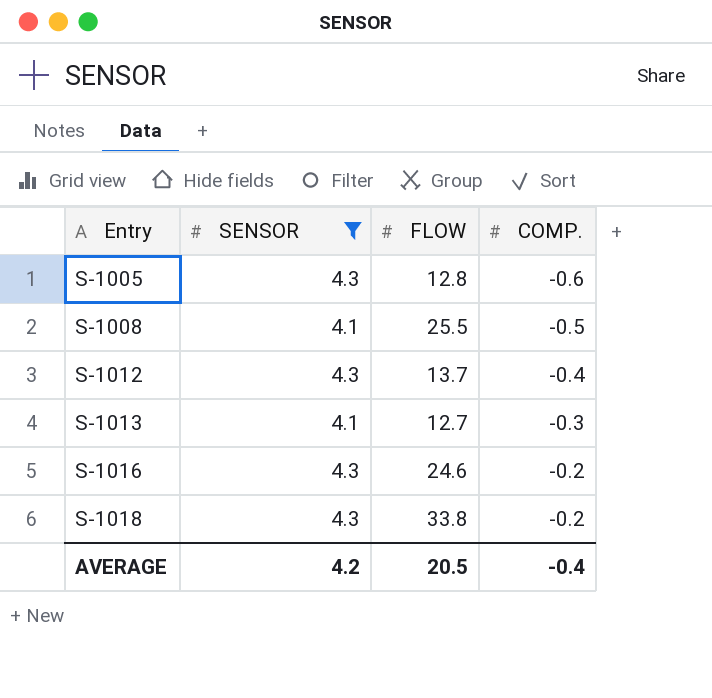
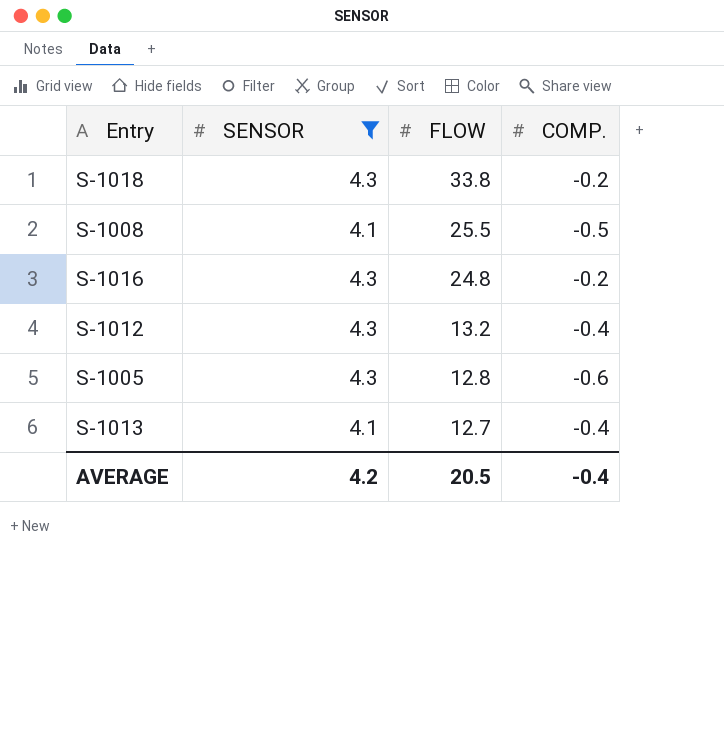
row order: Entry ascending -> FLOW descending
S-1016 | FLOW: 24.6 -> 24.8
S-1012 | FLOW: 13.7 -> 13.2
S-1013 | COMP.: -0.3 -> -0.4

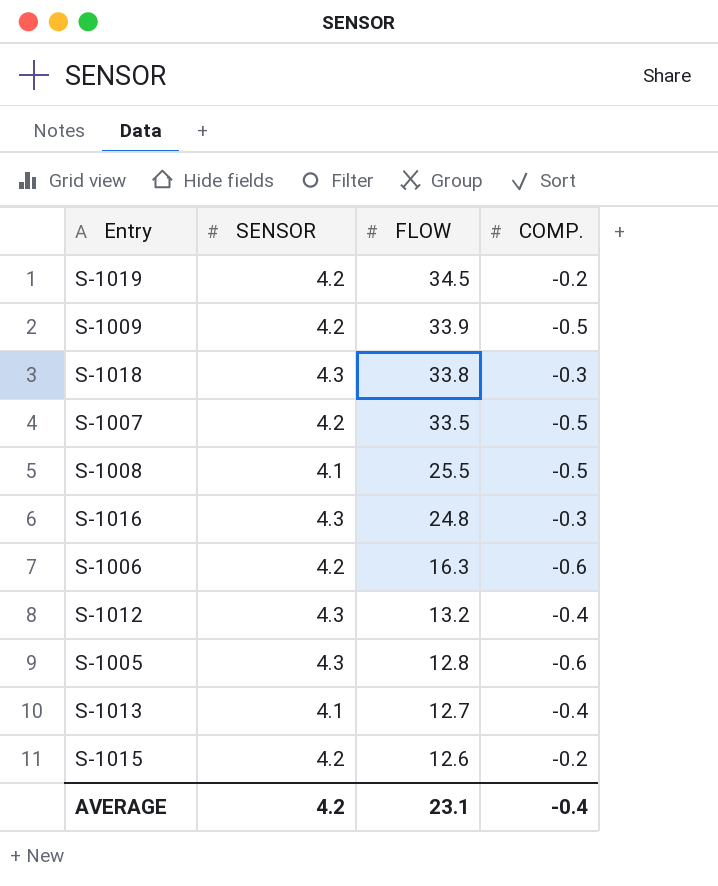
filter: SENSOR != 4.2 -> none
S-1018 | COMP.: -0.2 -> -0.3
S-1016 | COMP.: -0.2 -> -0.3
AVERAGE | FLOW: 20.5 -> 23.1

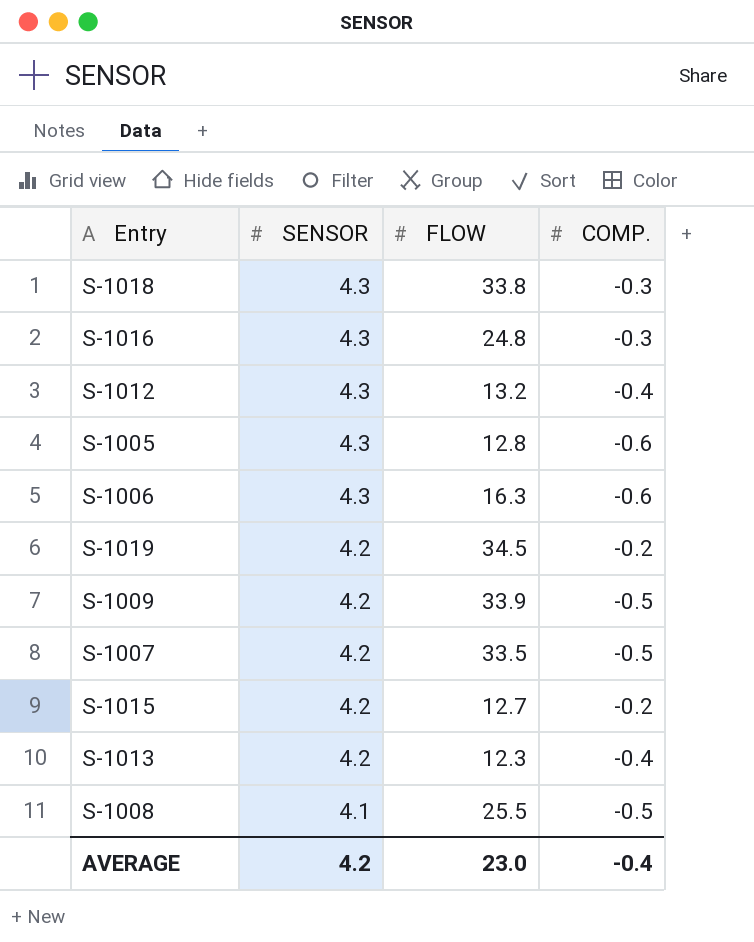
row order: FLOW descending -> SENSOR descending
S-1006 | SENSOR: 4.2 -> 4.3
S-1015 | FLOW: 12.6 -> 12.7
S-1013 | SENSOR: 4.1 -> 4.2
S-1013 | FLOW: 12.7 -> 12.3
AVERAGE | FLOW: 23.1 -> 23.0

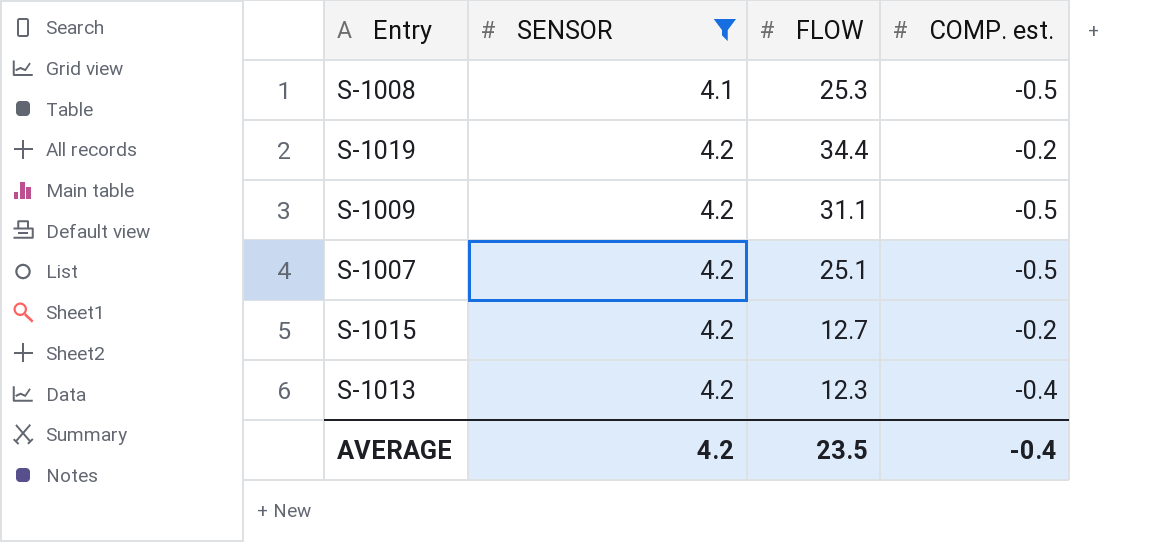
filter: none -> SENSOR != 4.3
row order: SENSOR descending -> SENSOR ascending
column name: COMP. -> COMP. est.
S-1008 | FLOW: 25.5 -> 25.3
S-1019 | FLOW: 34.5 -> 34.4
S-1009 | FLOW: 33.9 -> 31.1
S-1007 | FLOW: 33.5 -> 25.1
AVERAGE | FLOW: 23.0 -> 23.5

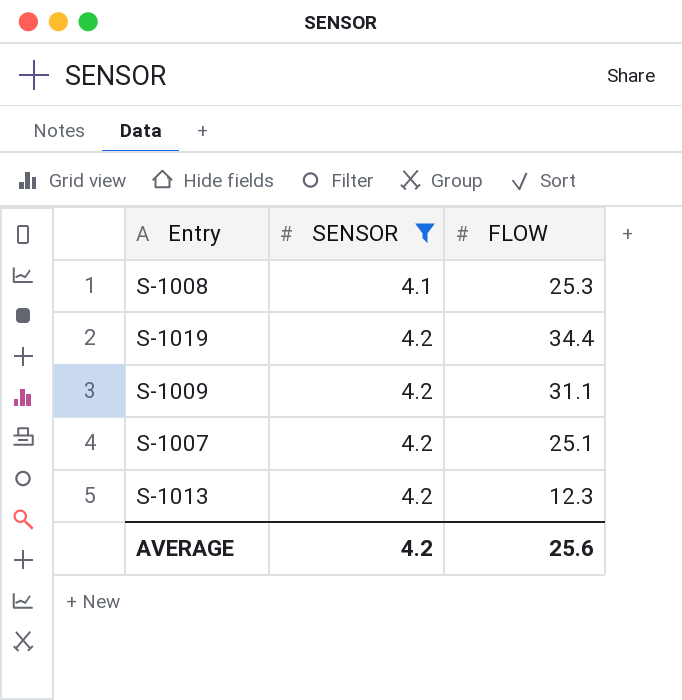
column COMP. est. | position: 4 -> none
row S-1015: 4.2 | 12.7 | -0.2 -> none
AVERAGE | FLOW: 23.5 -> 25.6

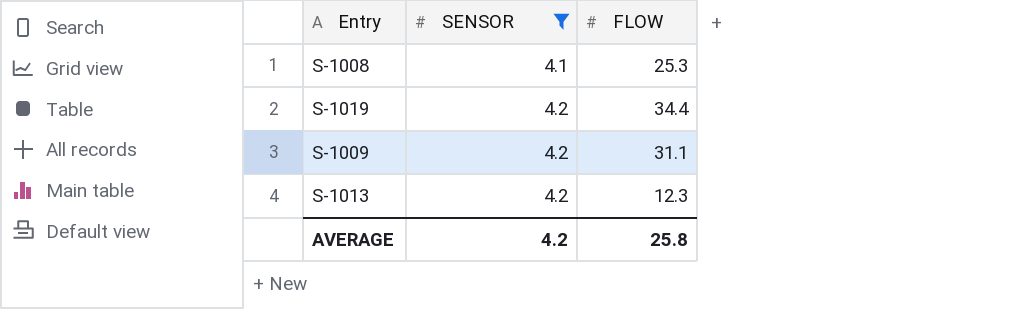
row S-1007: 4.2 | 25.1 -> none
AVERAGE | FLOW: 25.6 -> 25.8

